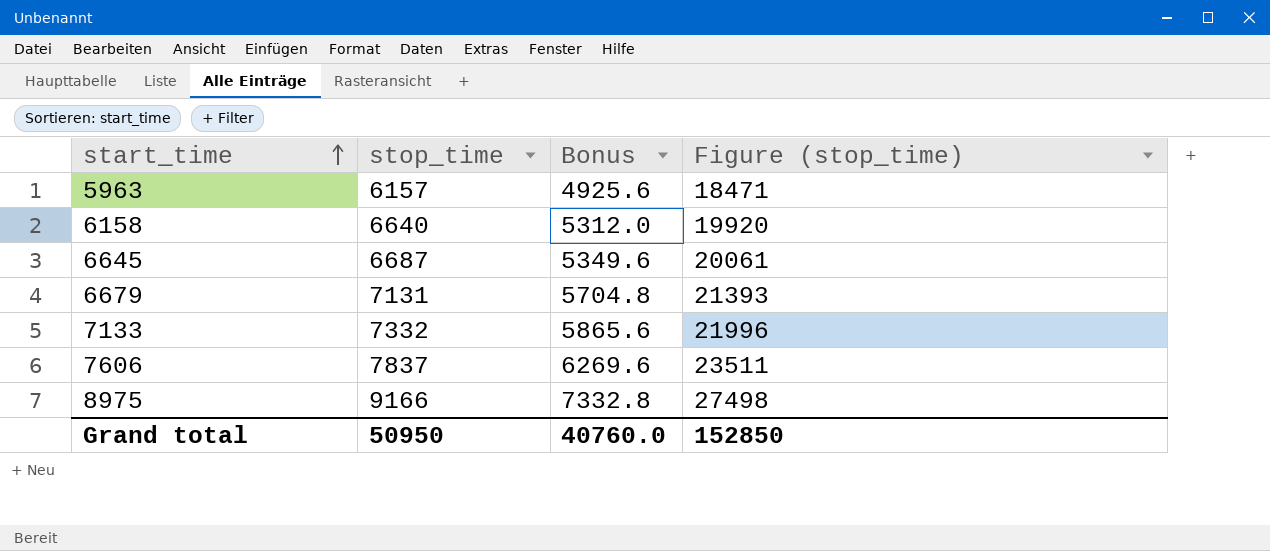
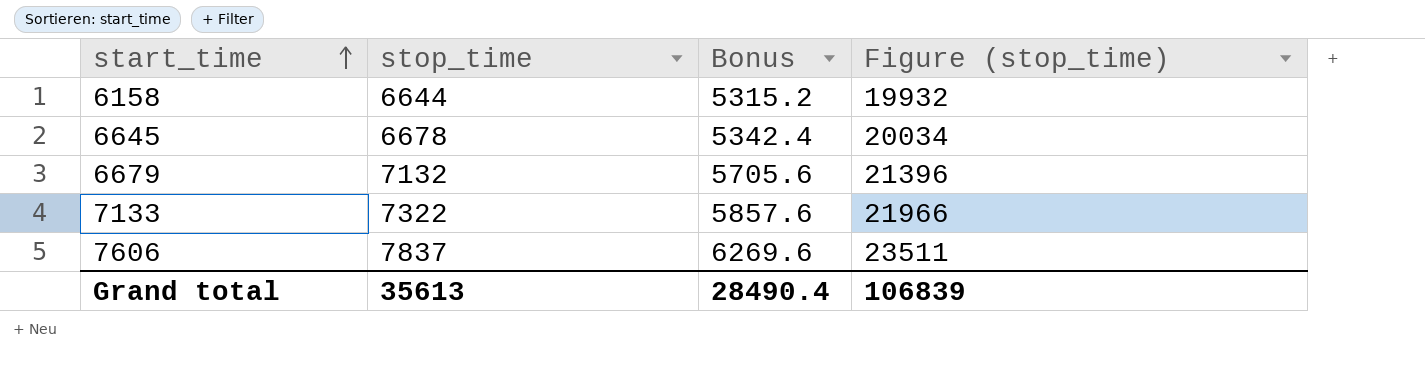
row 5963: 6157 | 4925.6 | 18471 -> none
row 8975: 9166 | 7332.8 | 27498 -> none
6158 | stop_time: 6640 -> 6644
6158 | Bonus: 5312.0 -> 5315.2
6158 | Figure (stop_time): 19920 -> 19932
6645 | stop_time: 6687 -> 6678
6645 | Bonus: 5349.6 -> 5342.4
6645 | Figure (stop_time): 20061 -> 20034
6679 | stop_time: 7131 -> 7132
6679 | Bonus: 5704.8 -> 5705.6
6679 | Figure (stop_time): 21393 -> 21396
7133 | stop_time: 7332 -> 7322
7133 | Bonus: 5865.6 -> 5857.6
7133 | Figure (stop_time): 21996 -> 21966
Grand total | stop_time: 50950 -> 35613
Grand total | Bonus: 40760.0 -> 28490.4
Grand total | Figure (stop_time): 152850 -> 106839

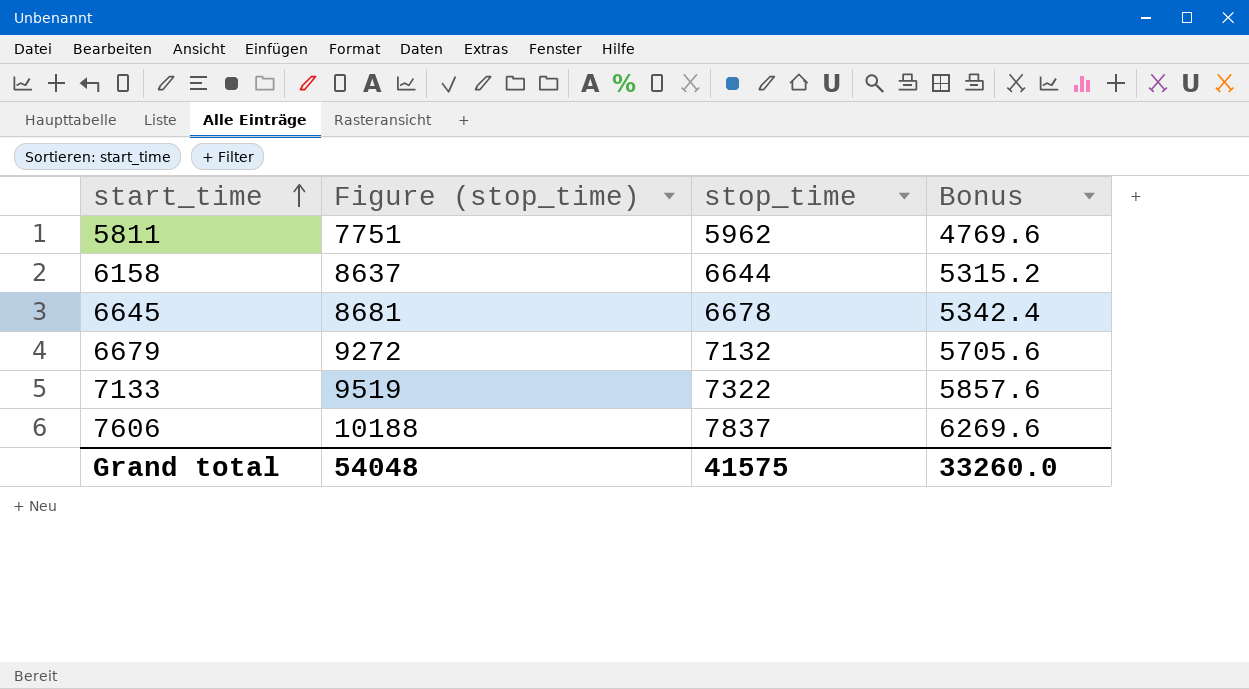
column Figure (stop_time) | formula: [stop_time] * 3 -> [stop_time] * 1.3
column Figure (stop_time) | position: 4 -> 2
row 5811: none -> 7751 | 5962 | 4769.6
Grand total | Figure (stop_time): 106839 -> 54048
Grand total | stop_time: 35613 -> 41575
Grand total | Bonus: 28490.4 -> 33260.0

